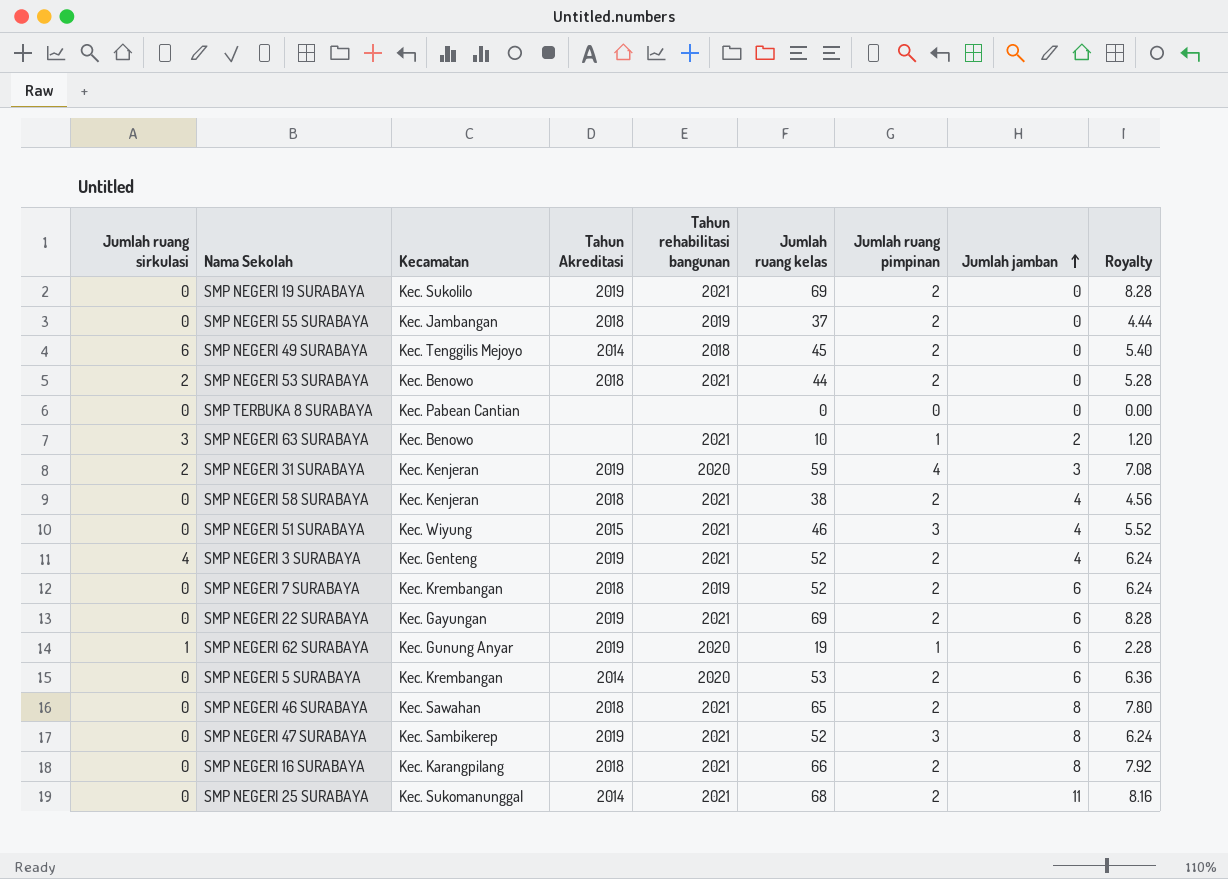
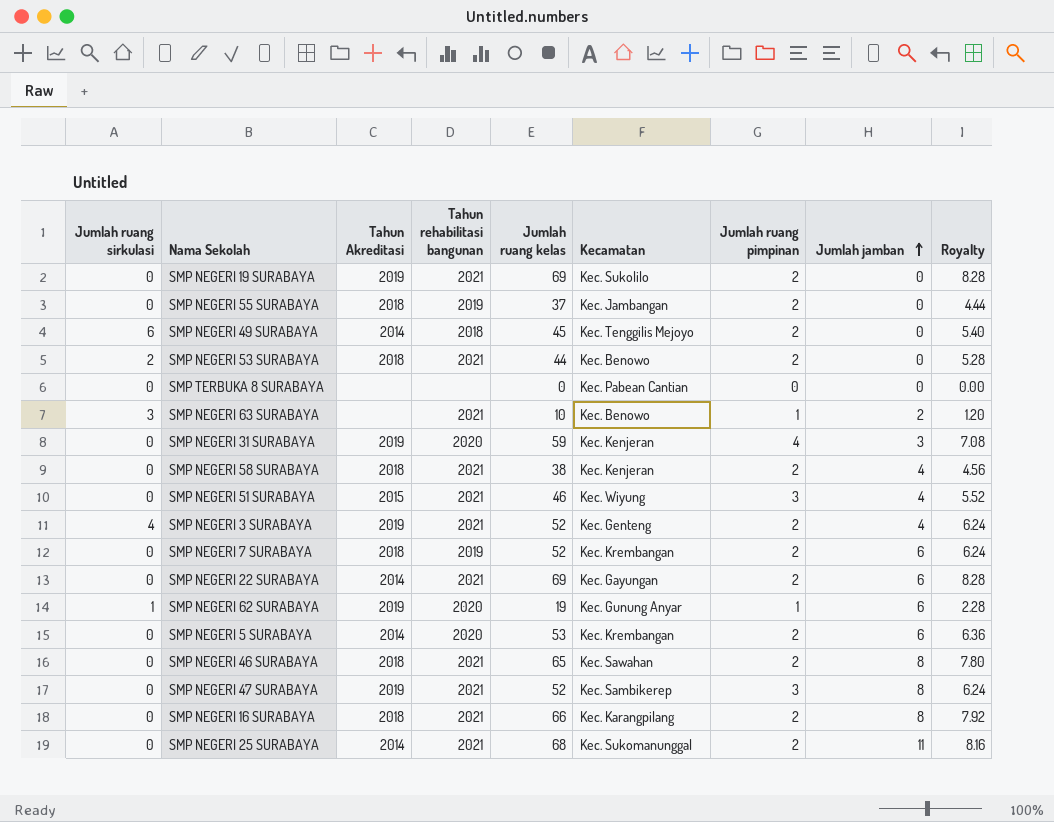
column Kecamatan | position: 3 -> 6
SMP NEGERI 31 SURABAYA | Jumlah ruang sirkulasi: 2 -> 0
SMP NEGERI 22 SURABAYA | Tahun Akreditasi: 2019 -> 2014

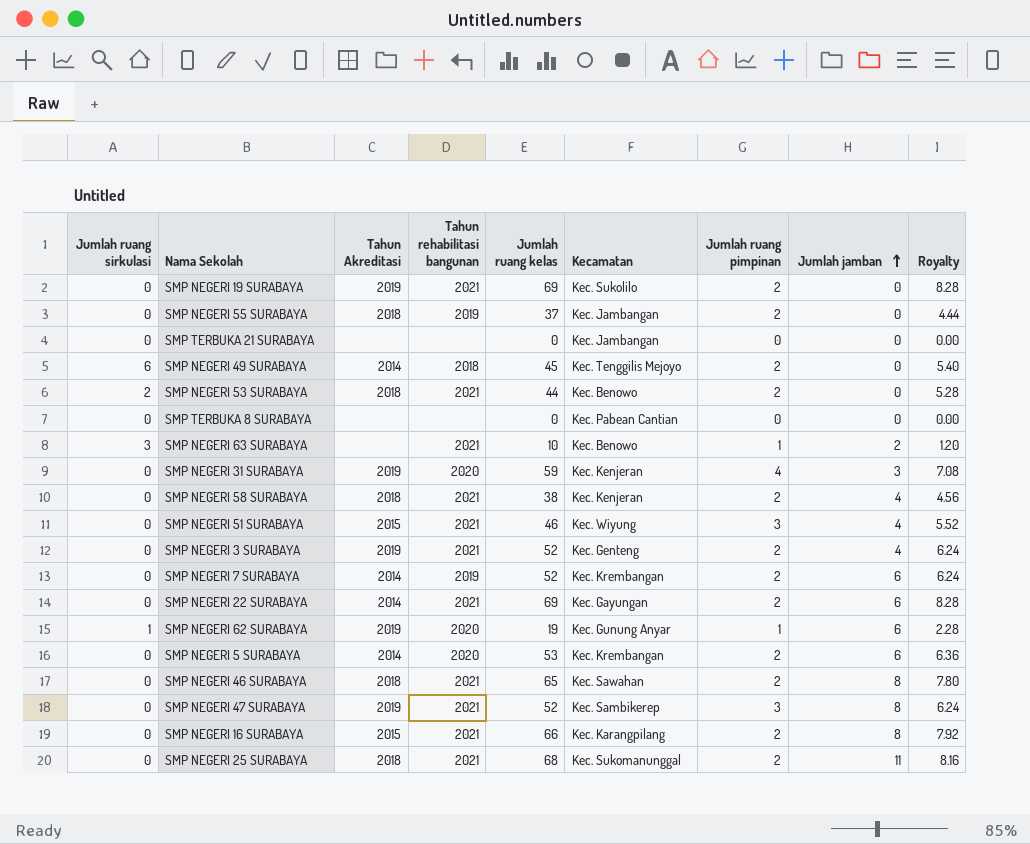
row SMP TERBUKA 21 SURABAYA: none -> 0 | none | none | 0 | Kec. Jambangan | 0 | 0 | 0.00
SMP NEGERI 3 SURABAYA | Jumlah ruang sirkulasi: 4 -> 0
SMP NEGERI 7 SURABAYA | Tahun Akreditasi: 2018 -> 2014
SMP NEGERI 16 SURABAYA | Tahun Akreditasi: 2018 -> 2015
SMP NEGERI 25 SURABAYA | Tahun Akreditasi: 2014 -> 2018

